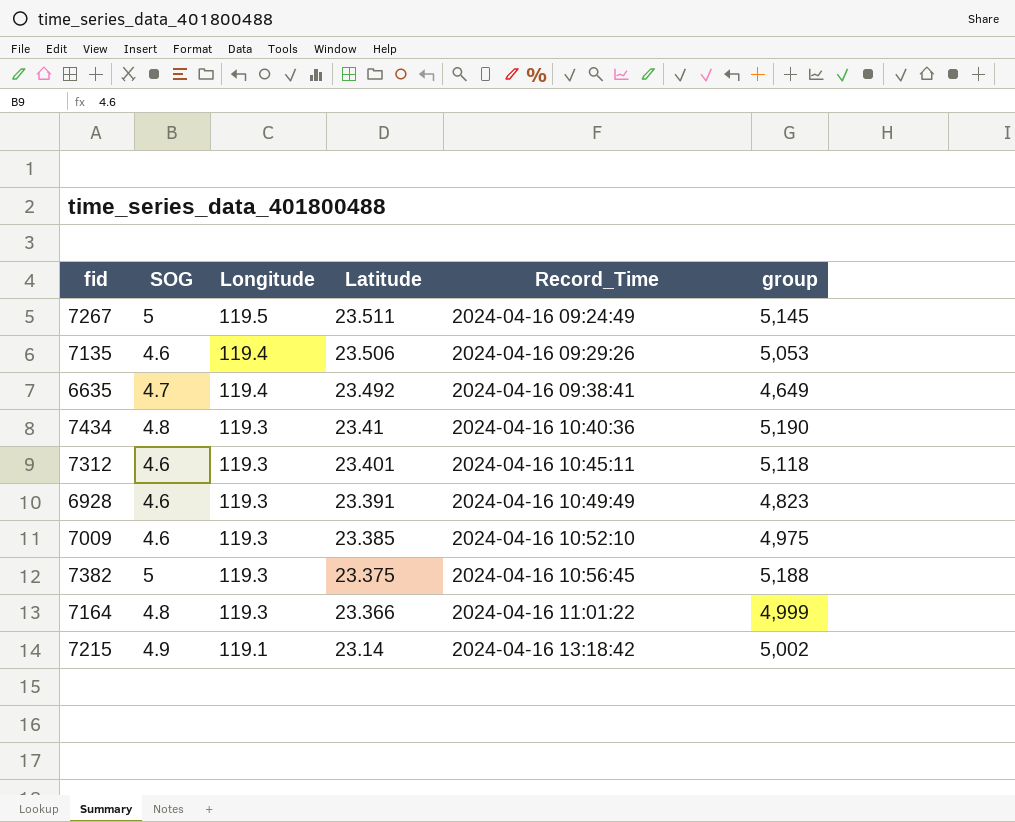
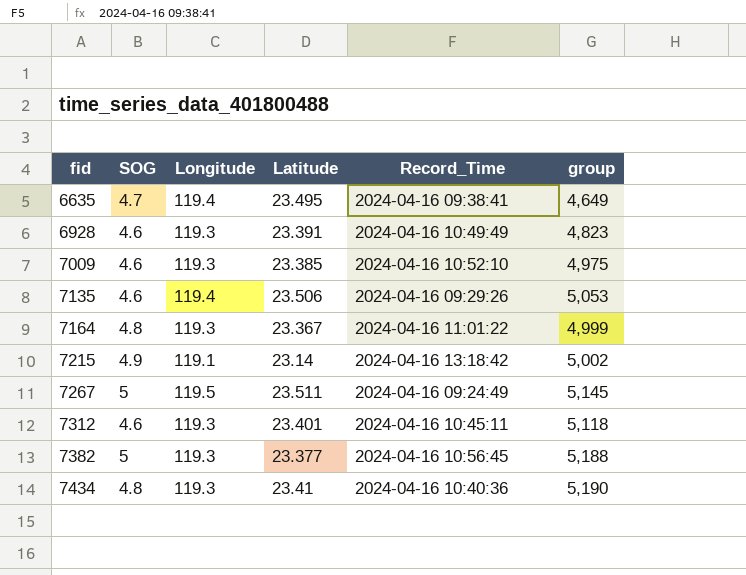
row order: Longitude descending -> fid ascending
6635 | Latitude: 23.492 -> 23.495
7164 | Latitude: 23.366 -> 23.367
7382 | Latitude: 23.375 -> 23.377

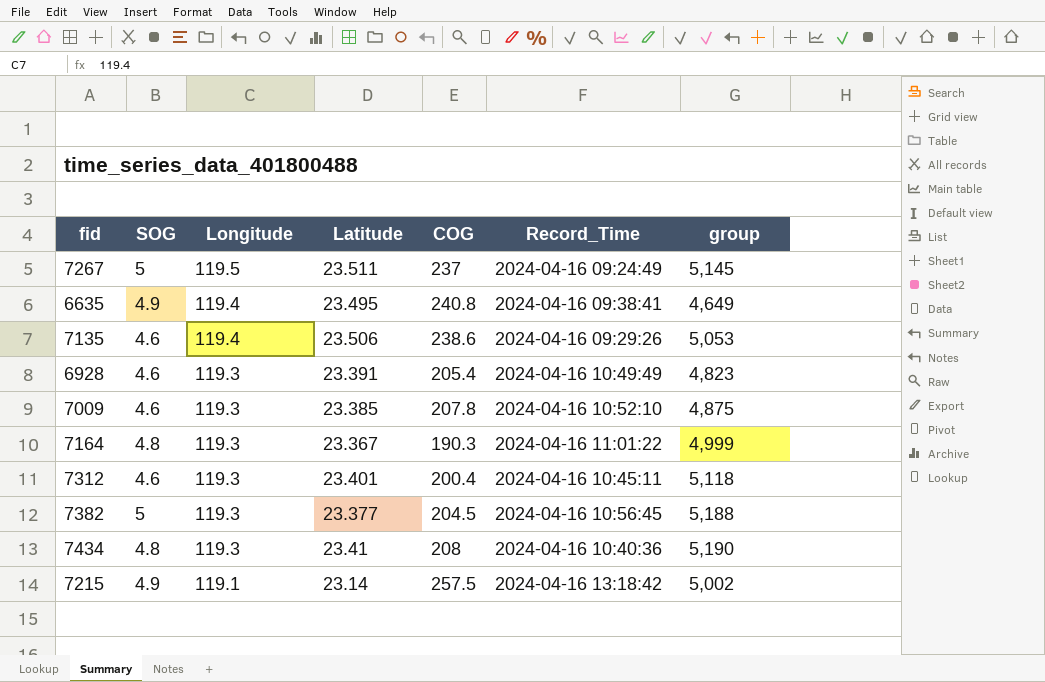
row order: fid ascending -> Longitude descending
column COG | position: none -> 5
6635 | SOG: 4.7 -> 4.9
7009 | group: 4,975 -> 4,875

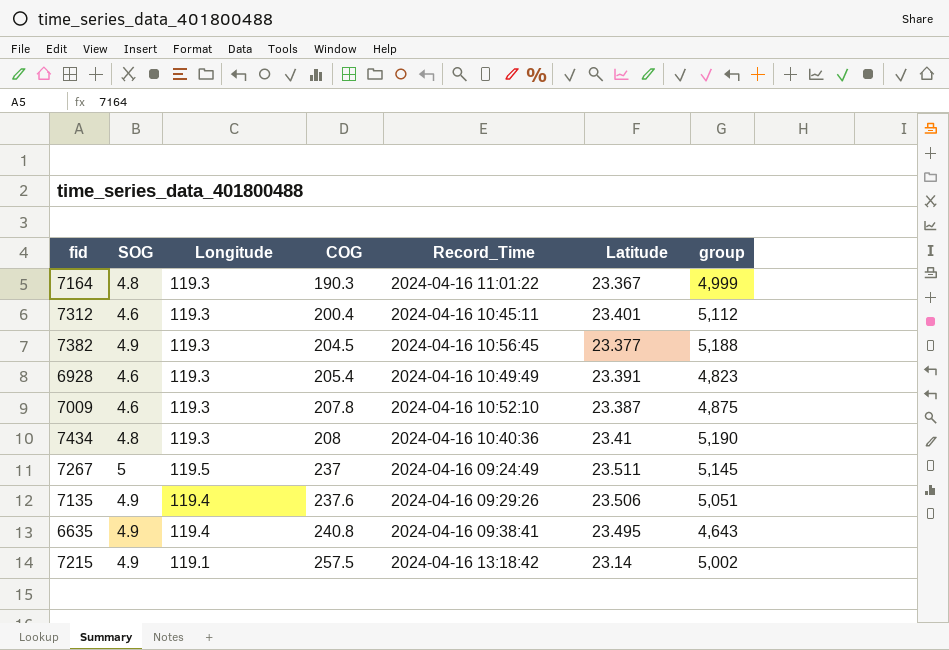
row order: Longitude descending -> COG ascending
column Latitude | position: 4 -> 6
7312 | group: 5,118 -> 5,112
7382 | SOG: 5 -> 4.9
7009 | Latitude: 23.385 -> 23.387
7135 | SOG: 4.6 -> 4.9
7135 | COG: 238.6 -> 237.6
7135 | group: 5,053 -> 5,051
6635 | group: 4,649 -> 4,643

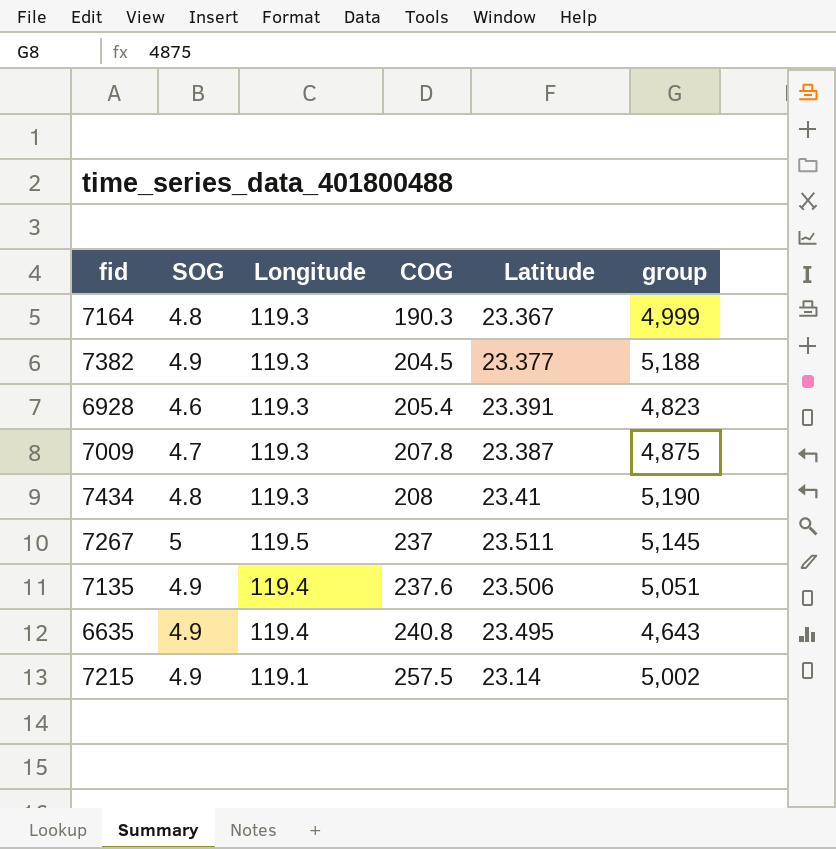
column Record_Time | position: 5 -> none
row 7312: 4.6 | 119.3 | 200.4 | 2024-04-16 10:45:11 | 23.401 | 5,112 -> none
7009 | SOG: 4.6 -> 4.7

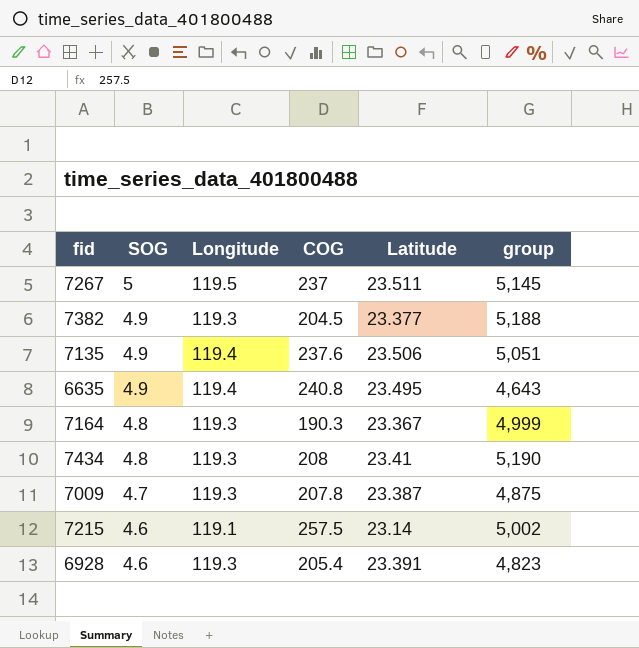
row order: COG ascending -> SOG descending
7215 | SOG: 4.9 -> 4.6

